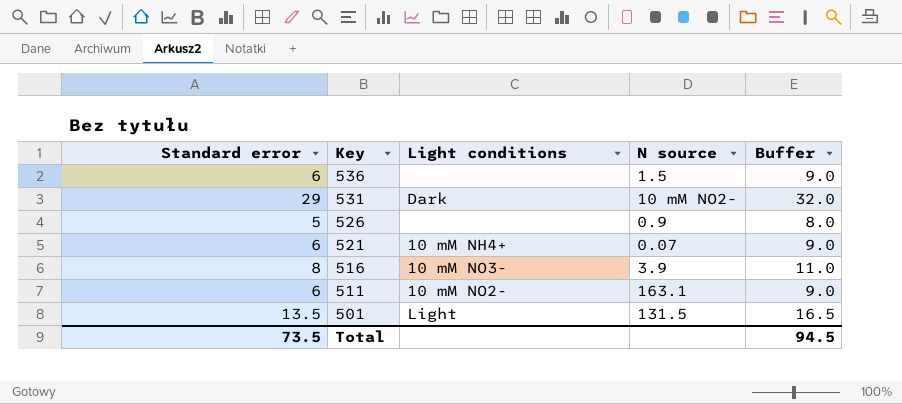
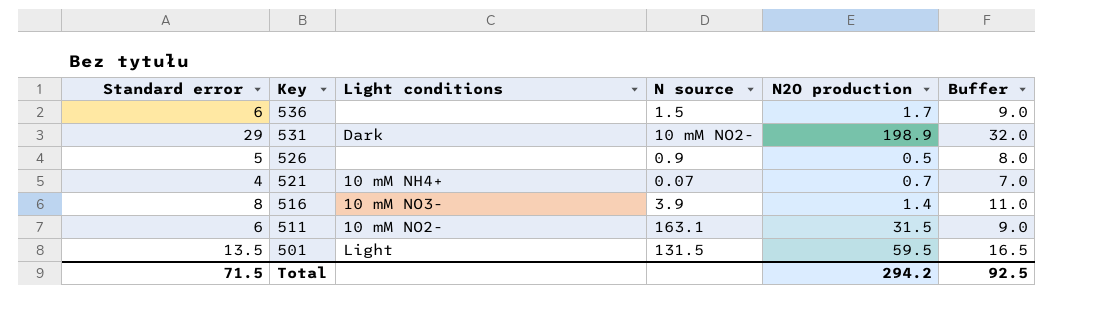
column N2O production | position: none -> 5
521 | Standard error: 6 -> 4
521 | Buffer: 9.0 -> 7.0
Total | Standard error: 73.5 -> 71.5
Total | Buffer: 94.5 -> 92.5

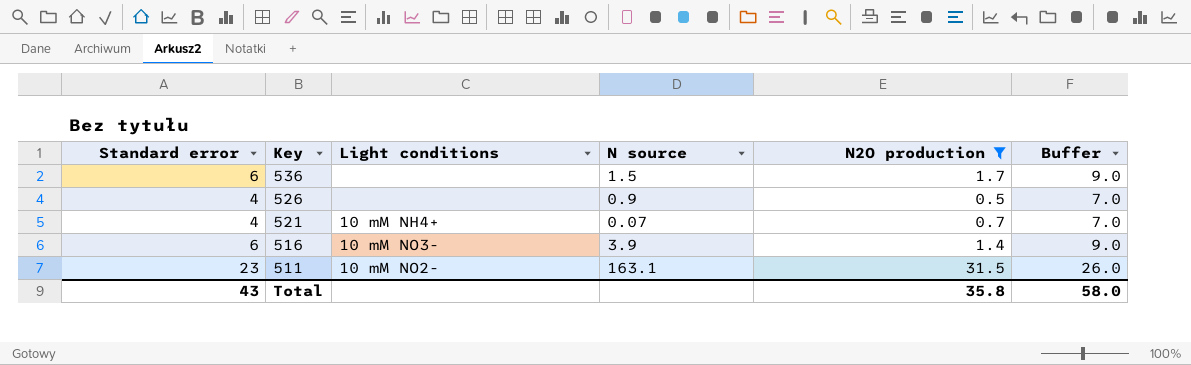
filter: none -> N2O production <= 31.5
526 | Standard error: 5 -> 4
526 | Buffer: 8.0 -> 7.0
516 | Standard error: 8 -> 6
516 | Buffer: 11.0 -> 9.0
511 | Standard error: 6 -> 23
511 | Buffer: 9.0 -> 26.0
Total | Standard error: 71.5 -> 43
Total | N2O production: 294.2 -> 35.8
Total | Buffer: 92.5 -> 58.0

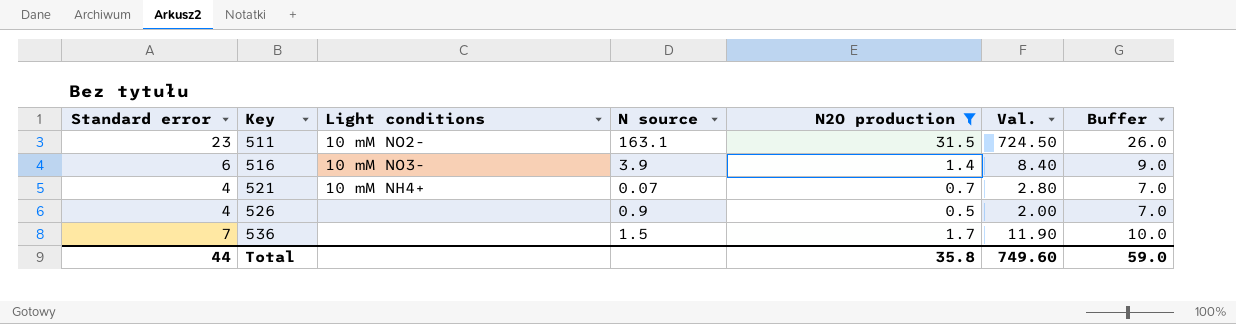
row order: Key descending -> Key ascending
column Val. | formula: none -> [Standard error] * [N2O production]
536 | Standard error: 6 -> 7
536 | Buffer: 9.0 -> 10.0
Total | Standard error: 43 -> 44
Total | Buffer: 58.0 -> 59.0

